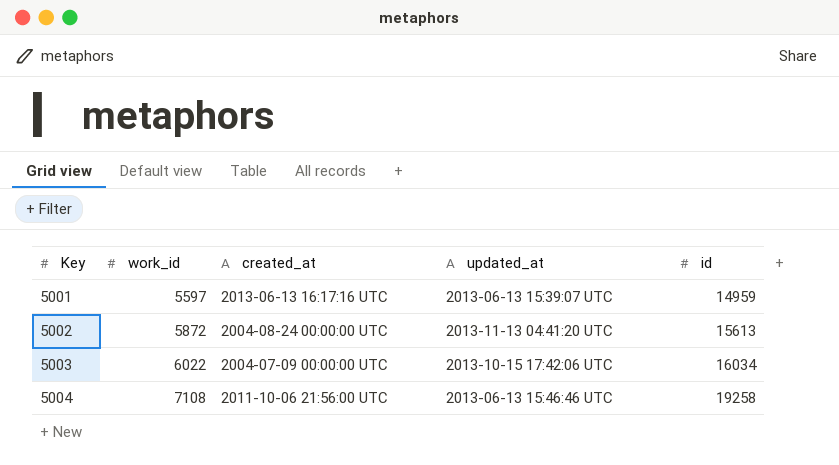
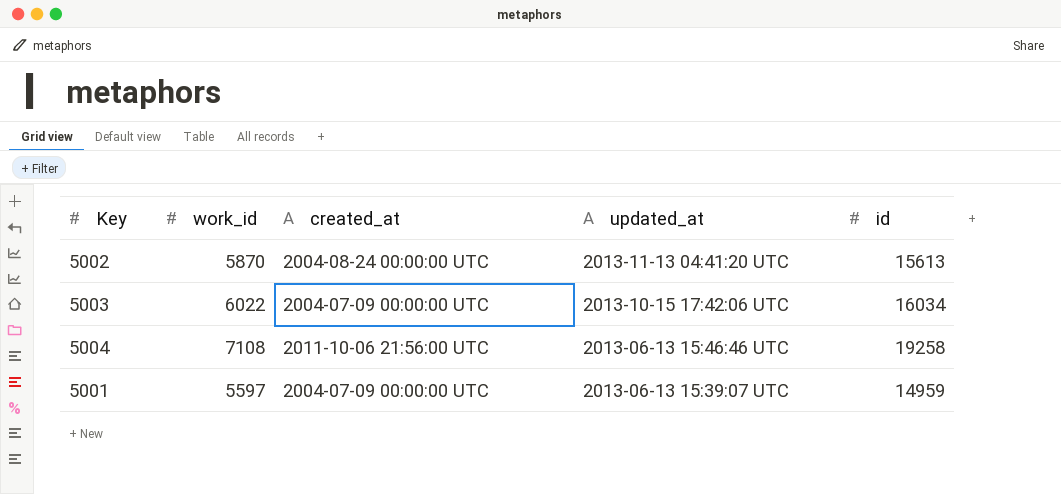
row order: Key ascending -> updated_at descending
5002 | work_id: 5872 -> 5870
5001 | created_at: 2013-06-13 16:17:16 UTC -> 2004-07-09 00:00:00 UTC

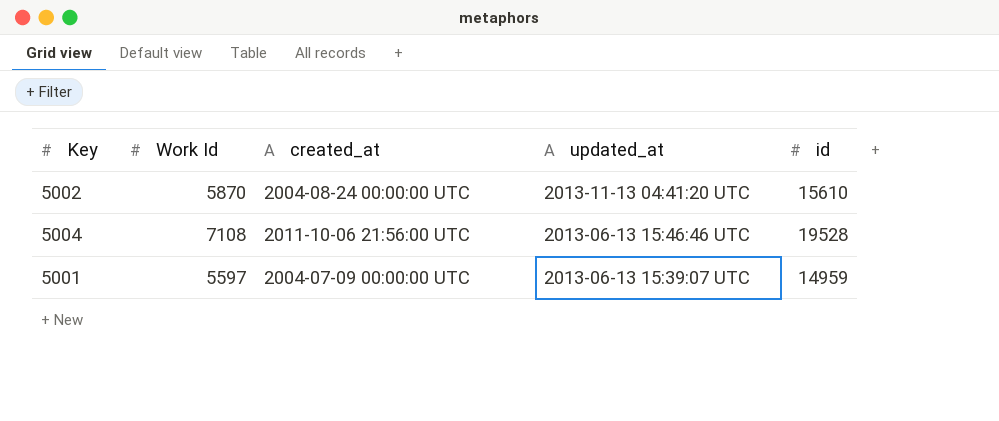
column name: work_id -> Work Id
row 5003: 6022 | 2004-07-09 00:00:00 UTC | 2013-10-15 17:42:06 UTC | 16034 -> none
5002 | id: 15613 -> 15610
5004 | id: 19258 -> 19528

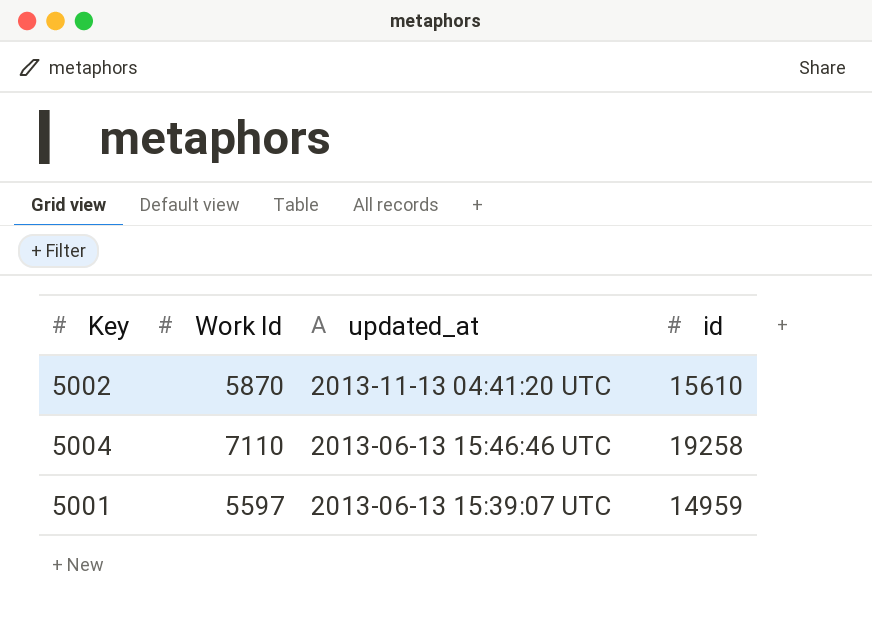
column created_at | position: 3 -> none
5004 | Work Id: 7108 -> 7110
5004 | id: 19528 -> 19258

